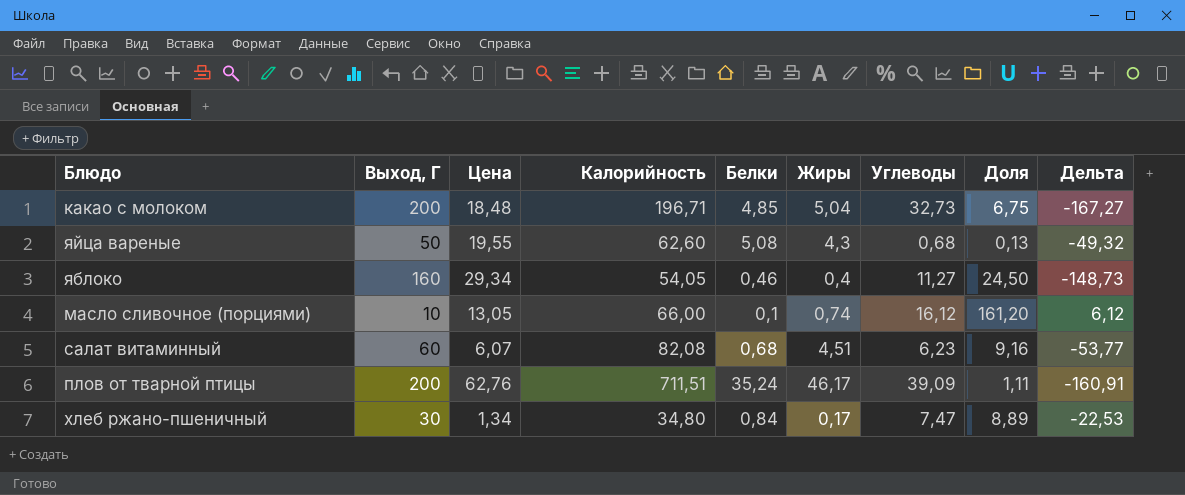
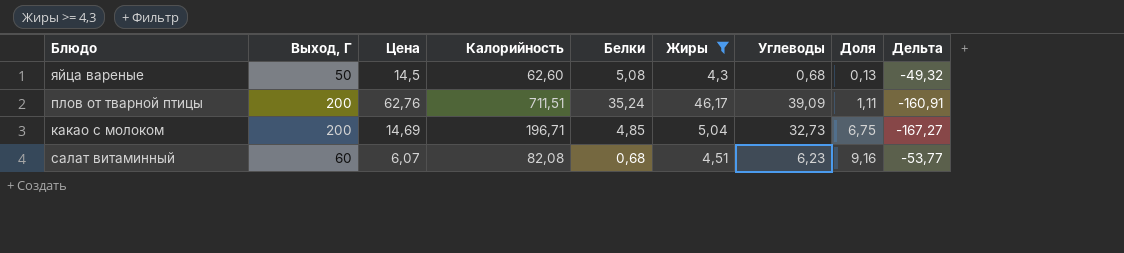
filter: none -> Жиры >= 4,3
row order: none -> Доля ascending
яйца вареные | Цена: 19,55 -> 14,5
какао с молоком | Цена: 18,48 -> 14,69

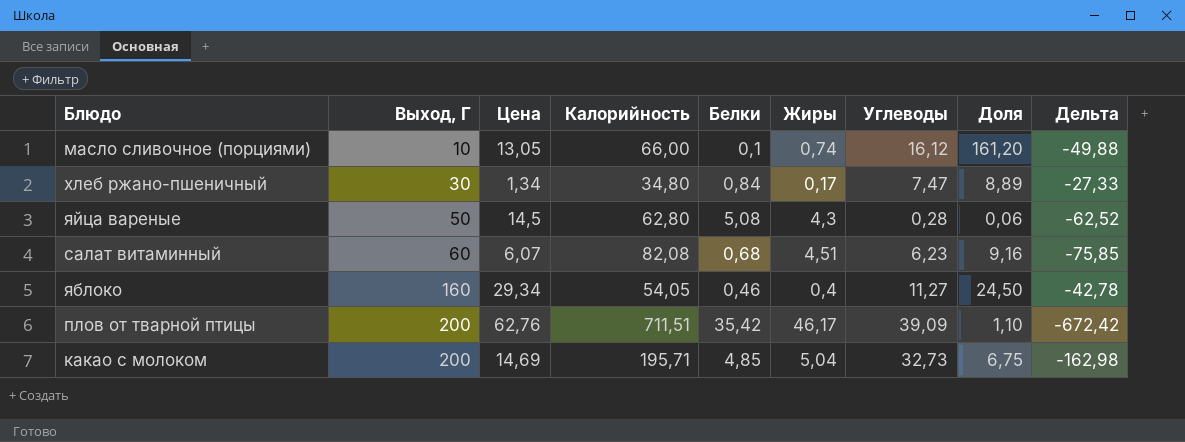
filter: Жиры >= 4,3 -> none
row order: Доля ascending -> Выход, Г ascending
column Дельта | formula: [Углеводы] - [Выход, Г] -> [Углеводы] - [Калорийность]
яйца вареные | Калорийность: 62,60 -> 62,80
яйца вареные | Углеводы: 0,68 -> 0,28
яйца вареные | Доля: 0,13 -> 0,06
плов от тварной птицы | Белки: 35,24 -> 35,42
плов от тварной птицы | Доля: 1,11 -> 1,10
какао с молоком | Калорийность: 196,71 -> 195,71

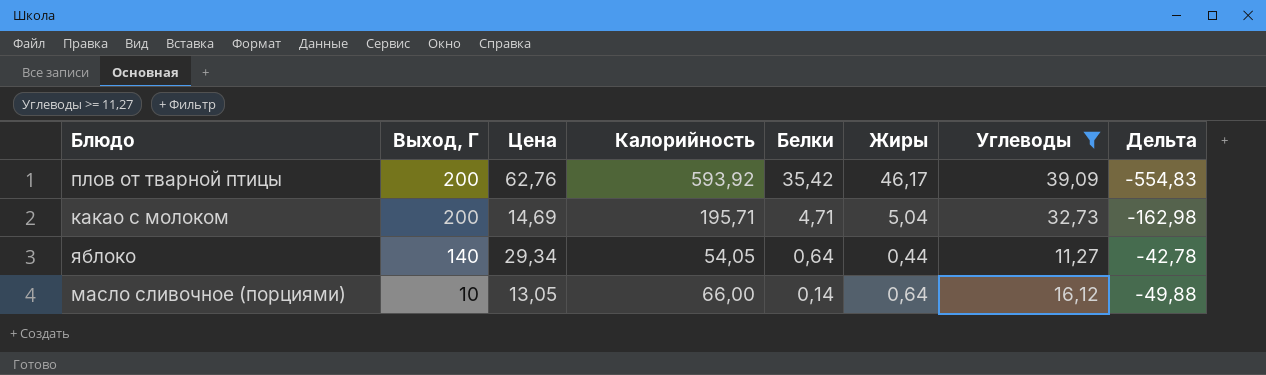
filter: none -> Углеводы >= 11,27
row order: Выход, Г ascending -> Выход, Г descending
column Доля | formula: [Углеводы] / [Белки] -> none
плов от тварной птицы | Калорийность: 711,51 -> 593,92
плов от тварной птицы | Дельта: -672,42 -> -554,83
какао с молоком | Белки: 4,85 -> 4,71
яблоко | Выход, Г: 160 -> 140
яблоко | Белки: 0,46 -> 0,64
яблоко | Жиры: 0,4 -> 0,44
масло сливочное (порциями) | Белки: 0,1 -> 0,14
масло сливочное (порциями) | Жиры: 0,74 -> 0,64

